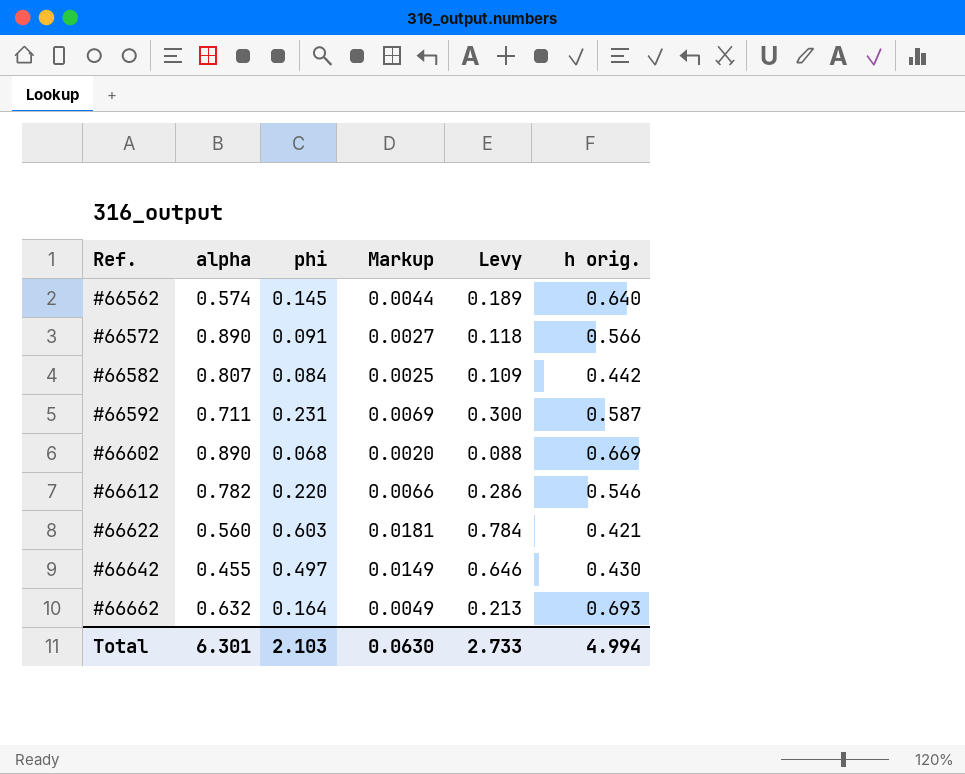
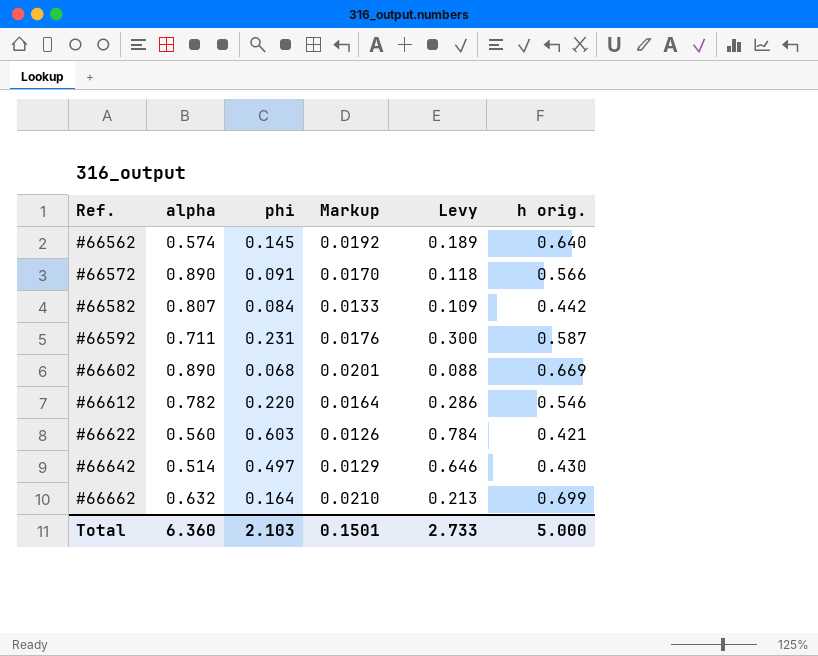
column Markup | formula: [phi] * 0.03 -> [h orig.] * 0.03
#66642 | alpha: 0.455 -> 0.514
#66662 | h orig.: 0.693 -> 0.699
Total | alpha: 6.301 -> 6.360
Total | Markup: 0.0630 -> 0.1501
Total | h orig.: 4.994 -> 5.000

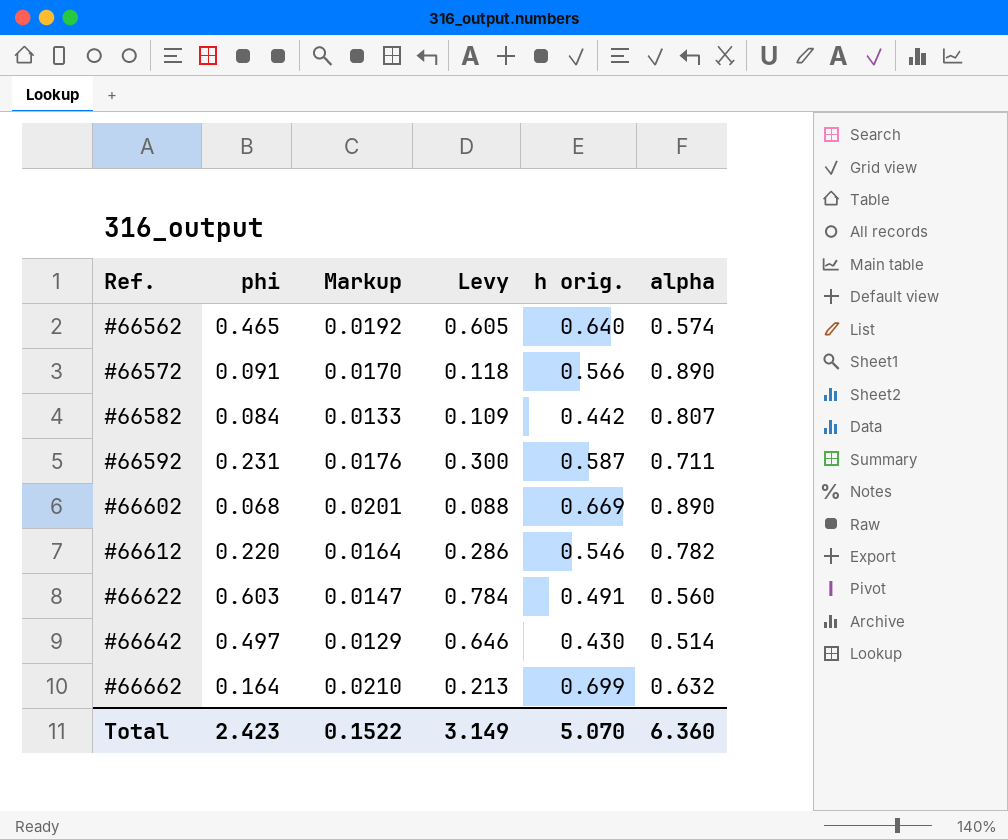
column alpha | position: 2 -> 6
#66562 | phi: 0.145 -> 0.465
#66562 | Levy: 0.189 -> 0.605
#66622 | Markup: 0.0126 -> 0.0147
#66622 | h orig.: 0.421 -> 0.491
Total | phi: 2.103 -> 2.423
Total | Markup: 0.1501 -> 0.1522
Total | Levy: 2.733 -> 3.149
Total | h orig.: 5.000 -> 5.070

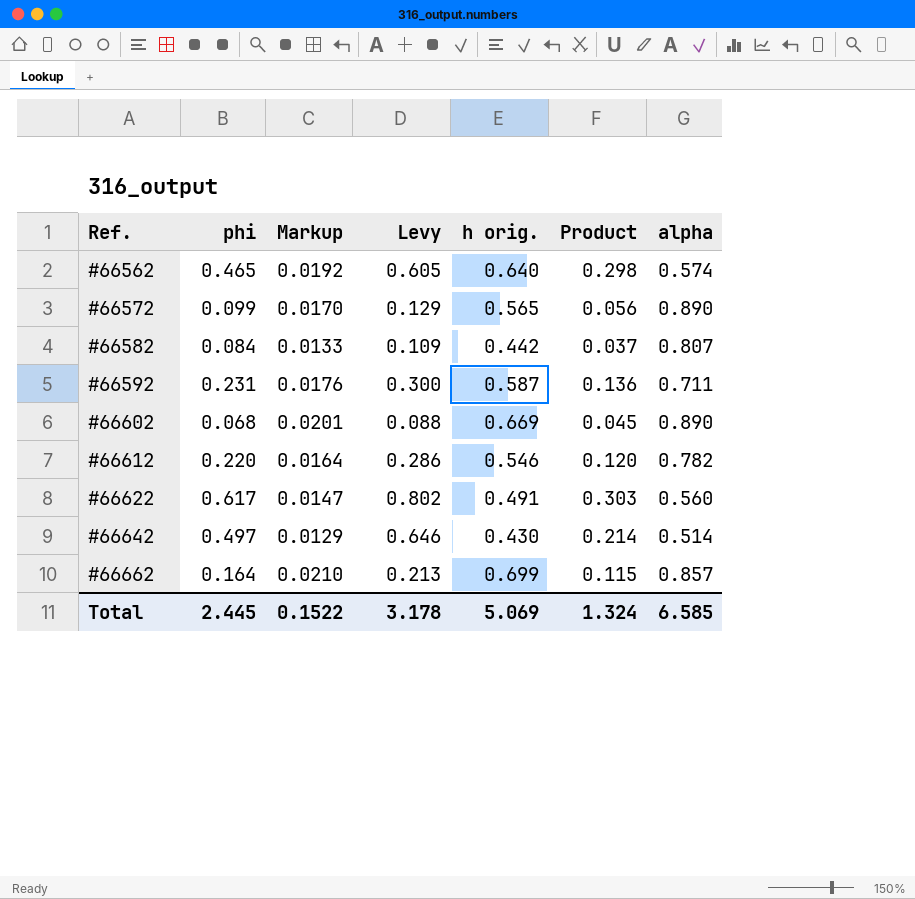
column Product | formula: none -> [phi] * [h orig.]
#66572 | phi: 0.091 -> 0.099
#66572 | Levy: 0.118 -> 0.129
#66572 | h orig.: 0.566 -> 0.565
#66622 | phi: 0.603 -> 0.617
#66622 | Levy: 0.784 -> 0.802
#66662 | alpha: 0.632 -> 0.857
Total | phi: 2.423 -> 2.445
Total | Levy: 3.149 -> 3.178
Total | h orig.: 5.070 -> 5.069
Total | alpha: 6.360 -> 6.585

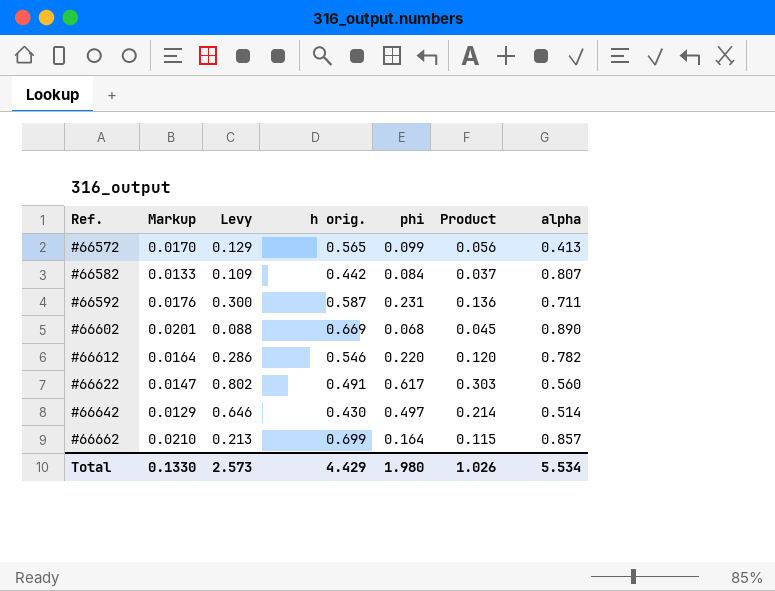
column phi | position: 2 -> 5
row #66562: 0.465 | 0.0192 | 0.605 | 0.640 | 0.298 | 0.574 -> none
#66572 | alpha: 0.890 -> 0.413
Total | Markup: 0.1522 -> 0.1330
Total | Levy: 3.178 -> 2.573
Total | h orig.: 5.069 -> 4.429
Total | phi: 2.445 -> 1.980
Total | Product: 1.324 -> 1.026
Total | alpha: 6.585 -> 5.534

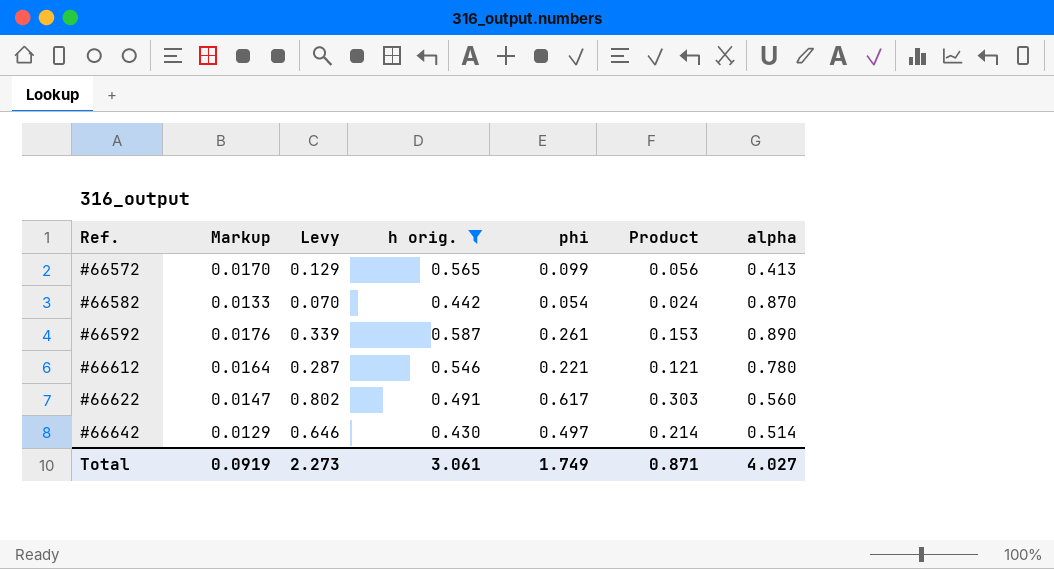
filter: none -> h orig. <= 0.587
#66582 | Levy: 0.109 -> 0.070
#66582 | phi: 0.084 -> 0.054
#66582 | Product: 0.037 -> 0.024
#66582 | alpha: 0.807 -> 0.870
#66592 | Levy: 0.300 -> 0.339
#66592 | phi: 0.231 -> 0.261
#66592 | Product: 0.136 -> 0.153
#66592 | alpha: 0.711 -> 0.890
#66612 | Levy: 0.286 -> 0.287
#66612 | phi: 0.220 -> 0.221
#66612 | Product: 0.120 -> 0.121
#66612 | alpha: 0.782 -> 0.780
Total | Markup: 0.1330 -> 0.0919
Total | Levy: 2.573 -> 2.273
Total | h orig.: 4.429 -> 3.061
Total | phi: 1.980 -> 1.749
Total | Product: 1.026 -> 0.871
Total | alpha: 5.534 -> 4.027

